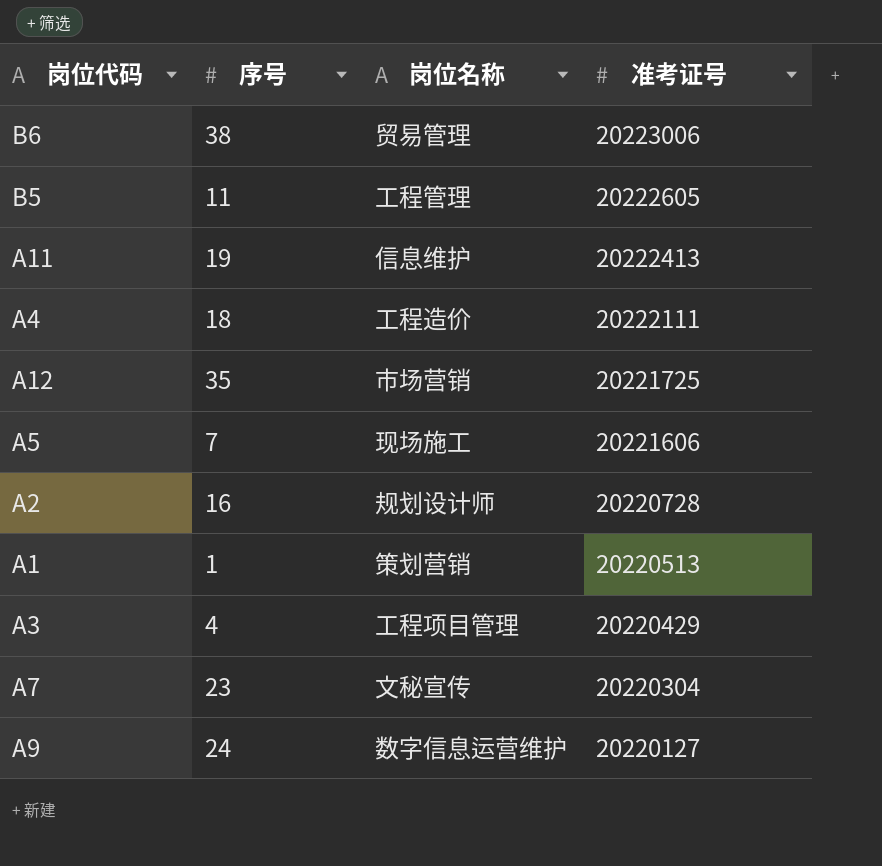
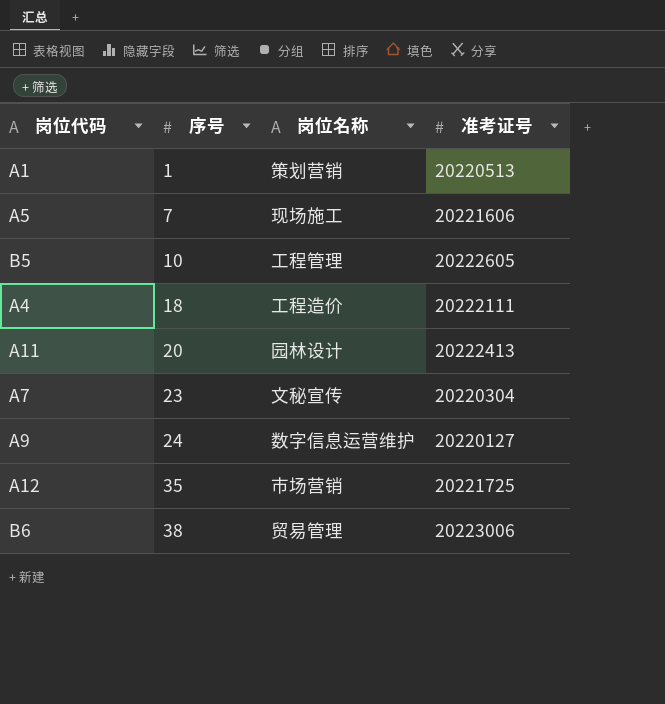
row order: 准考证号 descending -> 序号 ascending
row A2: 16 | 规划设计师 | 20220728 -> none
row A3: 4 | 工程项目管理 | 20220429 -> none
B5 | 序号: 11 -> 10
A11 | 序号: 19 -> 20
A11 | 岗位名称: 信息维护 -> 园林设计

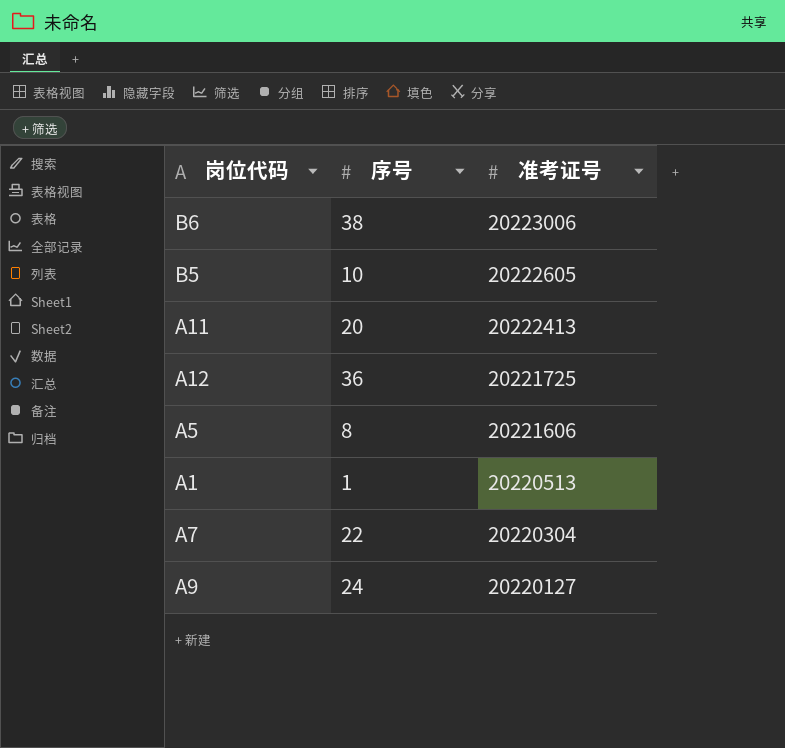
row order: 序号 ascending -> 准考证号 descending
column 岗位名称 | position: 3 -> none
row A4: 18 | 工程造价 | 20222111 -> none
A12 | 序号: 35 -> 36
A5 | 序号: 7 -> 8
A7 | 序号: 23 -> 22

